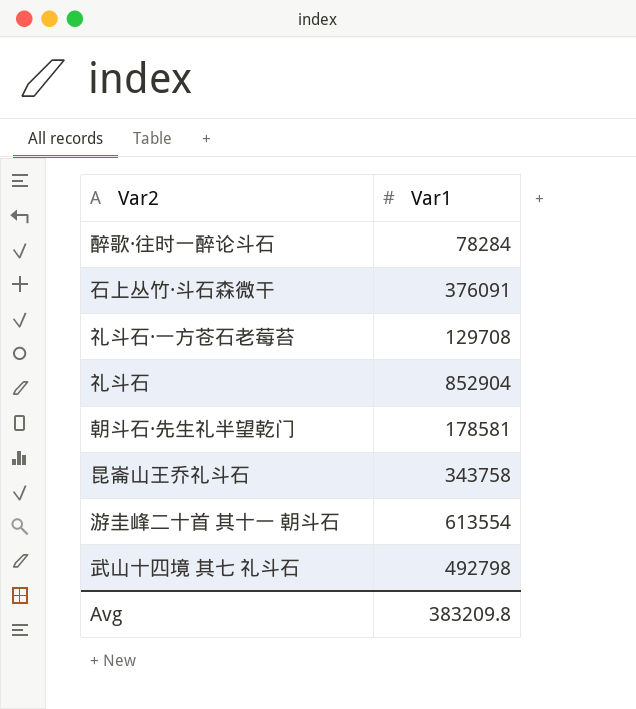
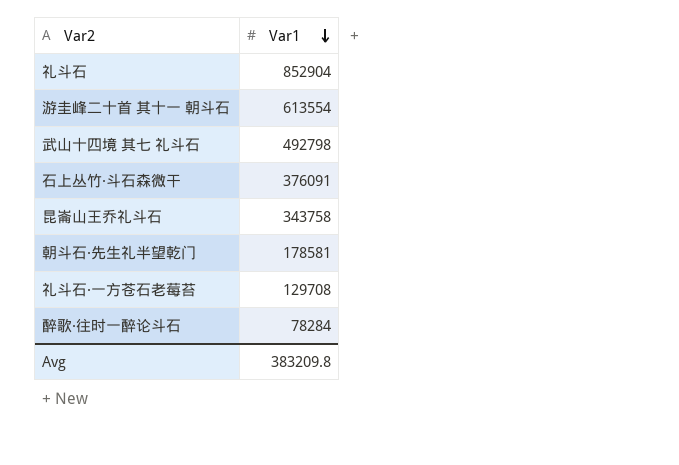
row order: none -> Var1 descending

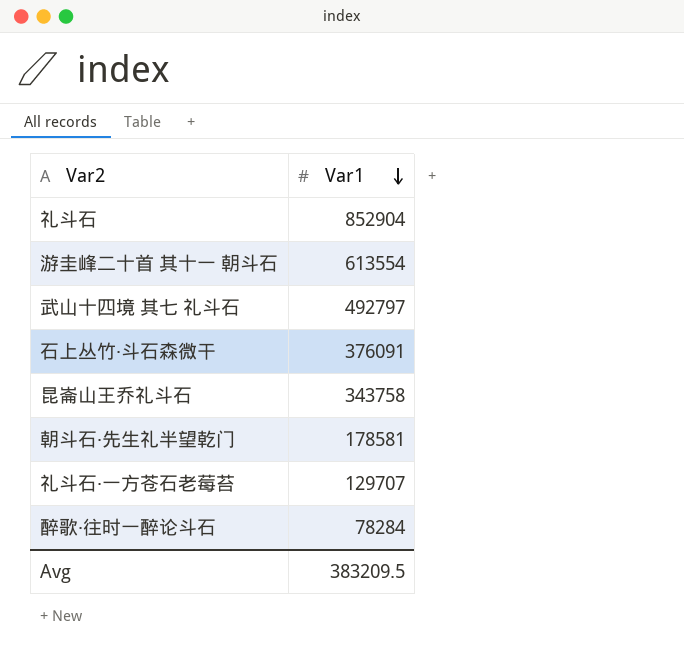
武山十四境 其七 礼斗石 | Var1: 492798 -> 492797
礼斗石·一方苍石老莓苔 | Var1: 129708 -> 129707
Avg | Var1: 383209.8 -> 383209.5

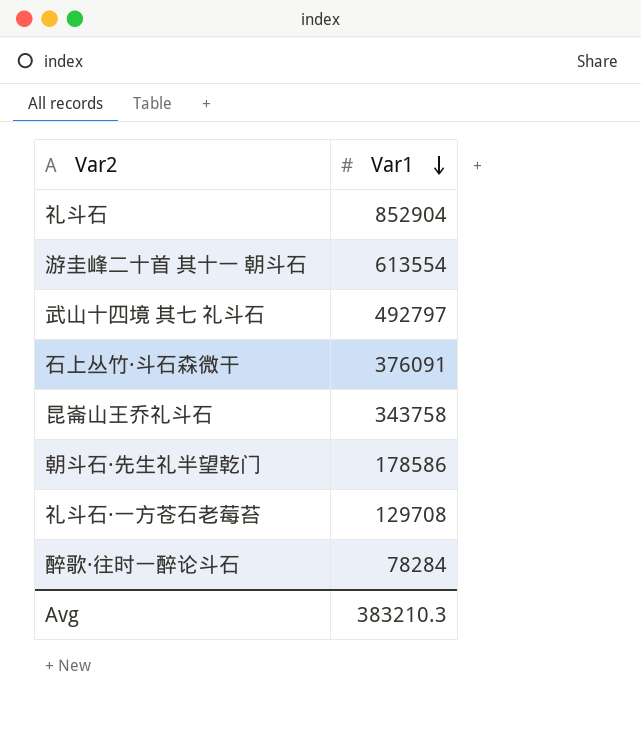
朝斗石·先生礼半望乾门 | Var1: 178581 -> 178586
礼斗石·一方苍石老莓苔 | Var1: 129707 -> 129708
Avg | Var1: 383209.5 -> 383210.3

